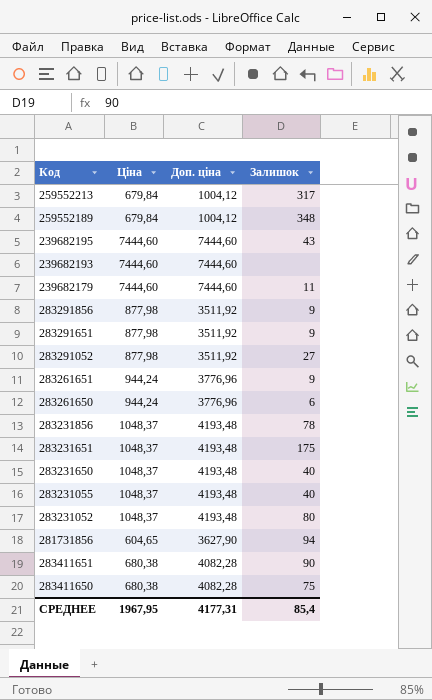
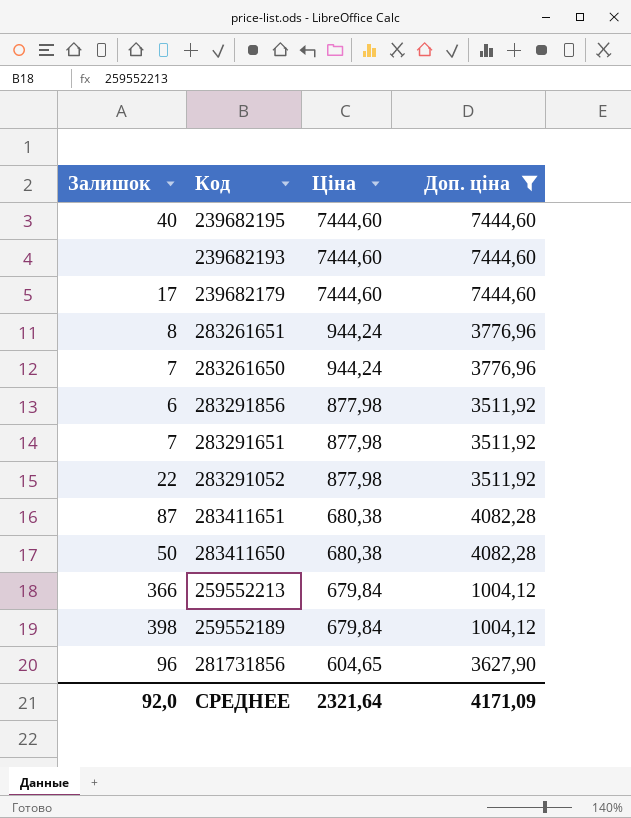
filter: none -> Доп. ціна != 4193,48
row order: none -> Ціна descending
column Залишок | position: 4 -> 1
239682195 | Залишок: 43 -> 40
239682179 | Залишок: 11 -> 17
283261651 | Залишок: 9 -> 8
283261650 | Залишок: 6 -> 7
283291856 | Залишок: 9 -> 6
283291651 | Залишок: 9 -> 7
283291052 | Залишок: 27 -> 22
283411651 | Залишок: 90 -> 87
283411650 | Залишок: 75 -> 50
259552213 | Залишок: 317 -> 366
259552189 | Залишок: 348 -> 398
281731856 | Залишок: 94 -> 96
СРЕДНЕЕ | Залишок: 85,4 -> 92,0
СРЕДНЕЕ | Ціна: 1967,95 -> 2321,64
СРЕДНЕЕ | Доп. ціна: 4177,31 -> 4171,09

